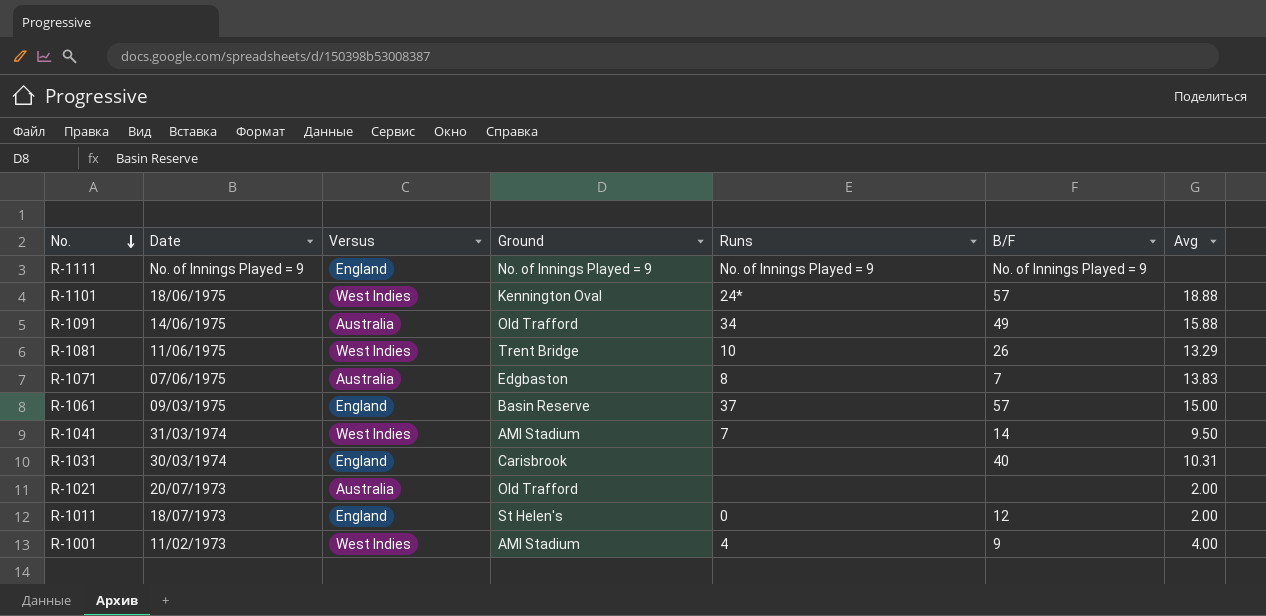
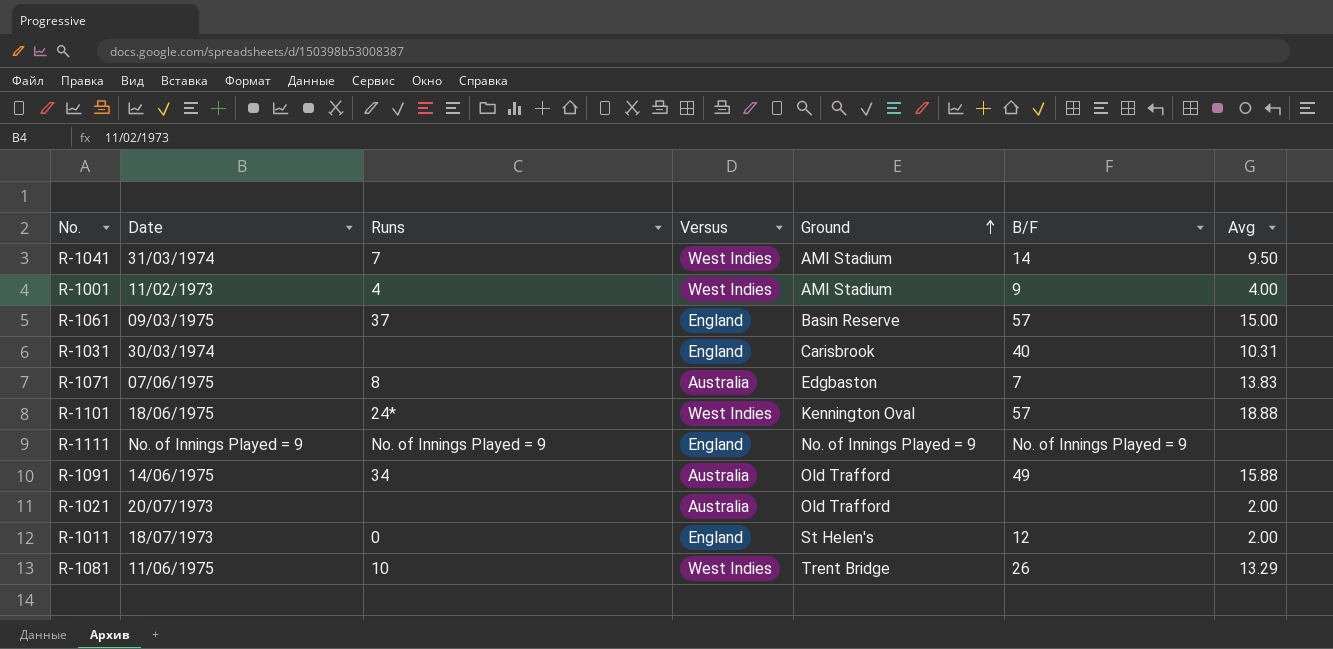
row order: No. descending -> Ground ascending
column Runs | position: 5 -> 3

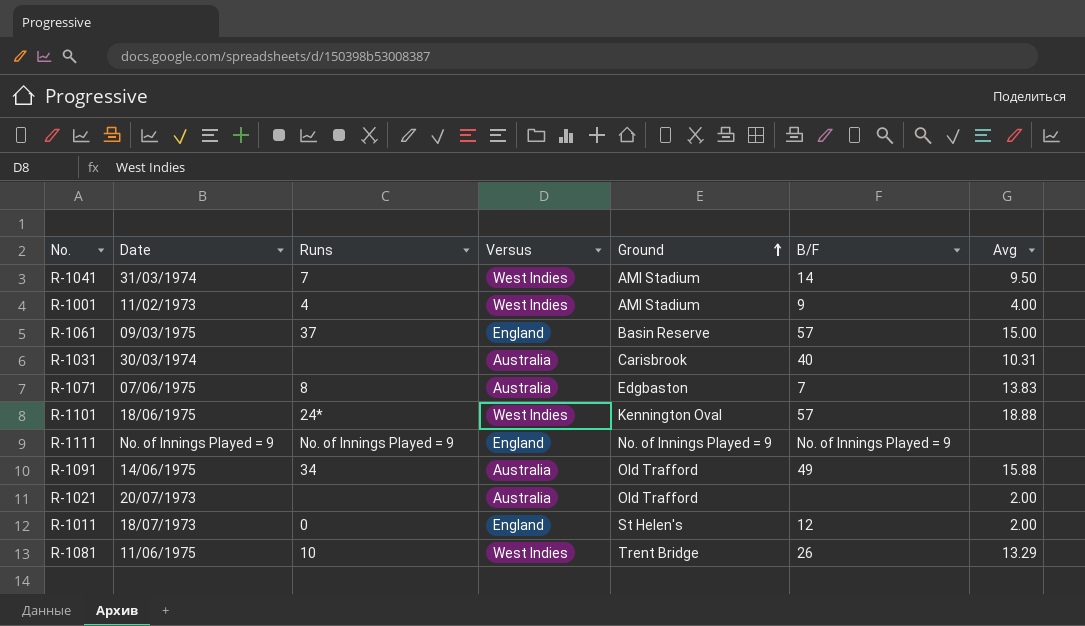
R-1031 | Versus: England -> Australia

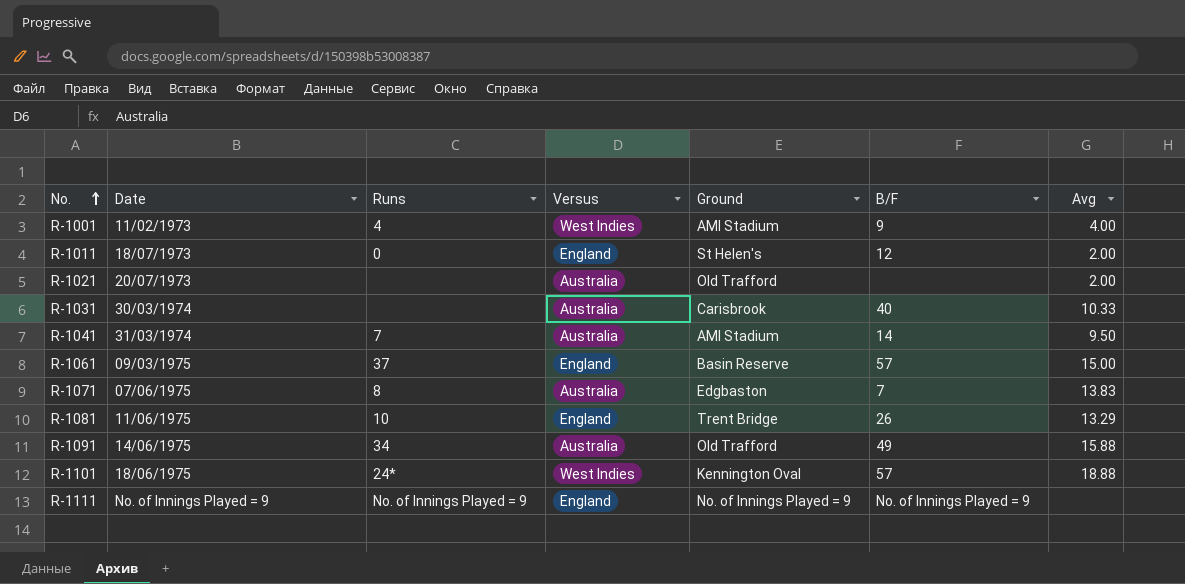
row order: Ground ascending -> No. ascending
R-1031 | Avg: 10.31 -> 10.33
R-1041 | Versus: West Indies -> Australia
R-1081 | Versus: West Indies -> England

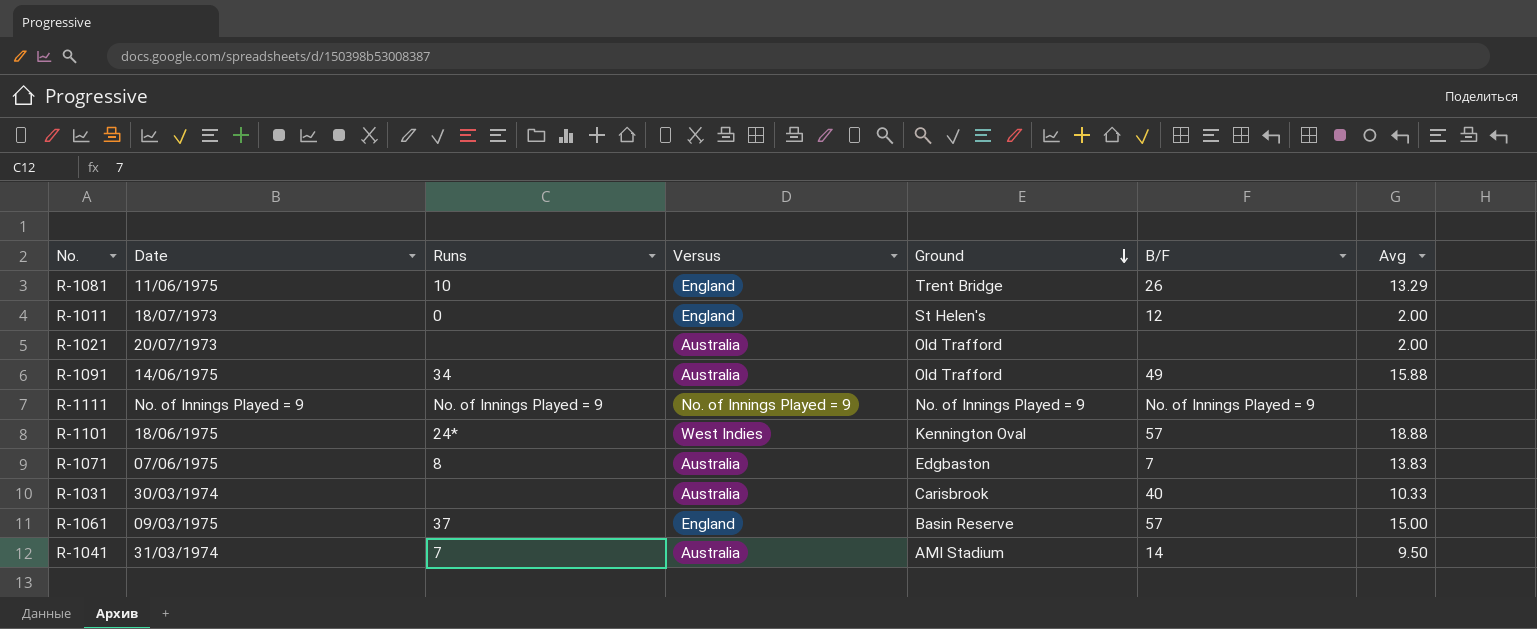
row order: No. ascending -> Ground descending
row R-1001: 11/02/1973 | 4 | West Indies | AMI Stadium | 9 | 4.00 -> none
R-1111 | Versus: England -> No. of Innings Played = 9

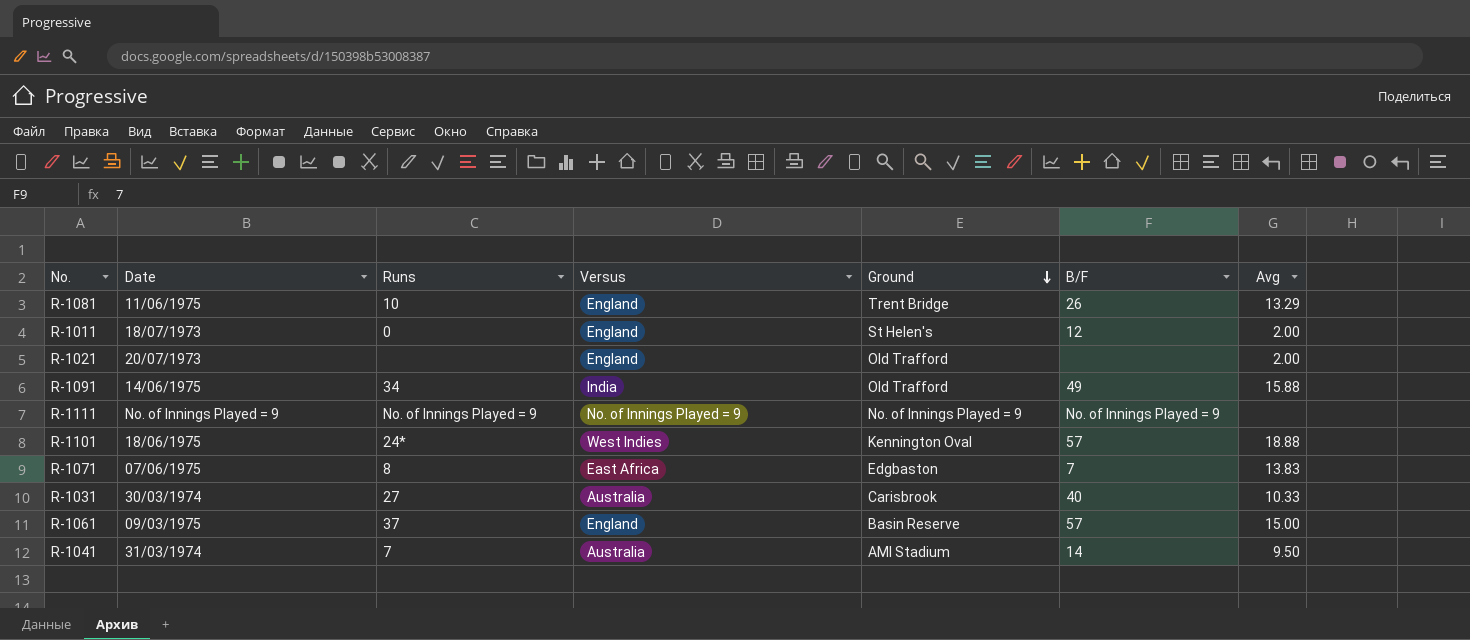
R-1021 | Versus: Australia -> England
R-1091 | Versus: Australia -> India
R-1071 | Versus: Australia -> East Africa
R-1031 | Runs: none -> 27

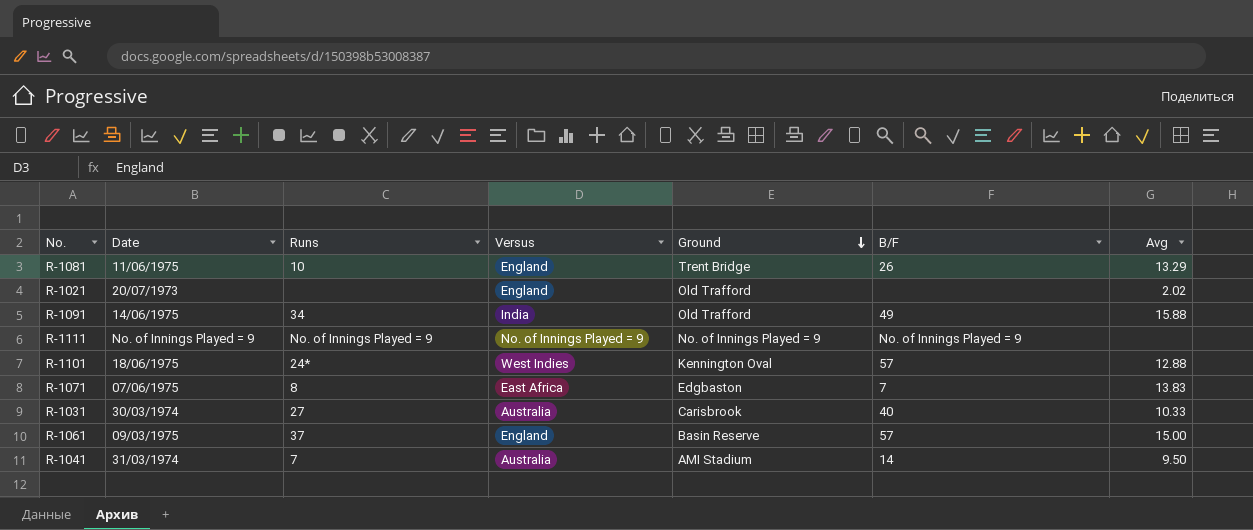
row R-1011: 18/07/1973 | 0 | England | St Helen's | 12 | 2.00 -> none
R-1021 | Avg: 2.00 -> 2.02
R-1101 | Avg: 18.88 -> 12.88

